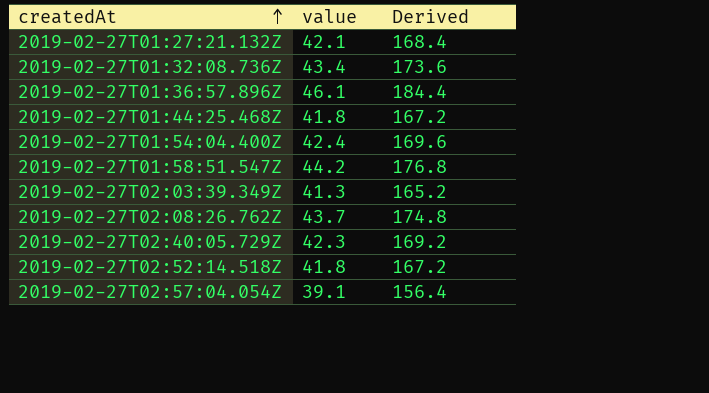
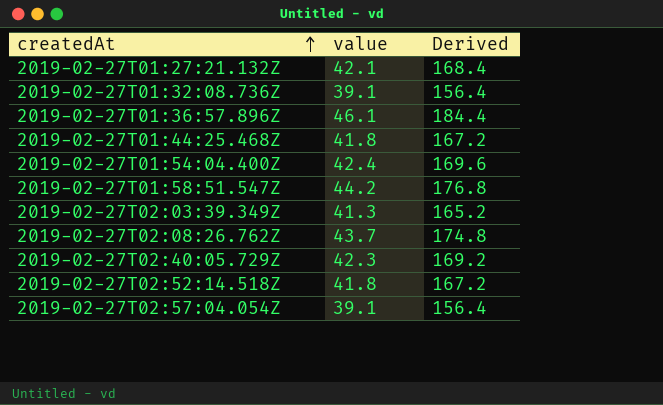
2019-02-27T01:32:08.736Z | value: 43.4 -> 39.1
2019-02-27T01:32:08.736Z | Derived: 173.6 -> 156.4

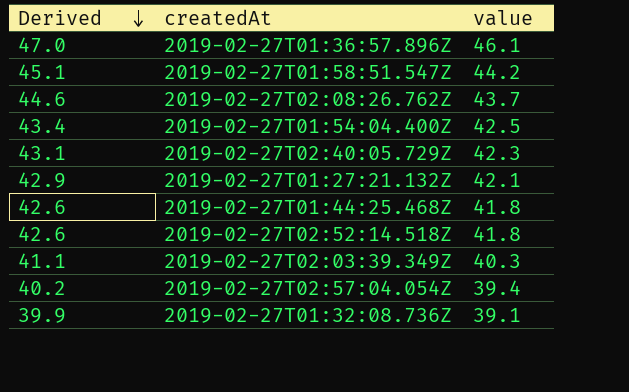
row order: createdAt ascending -> Derived descending
column Derived | formula: [value] * 4 -> [value] * 1.02
column Derived | position: 3 -> 1
2019-02-27T01:54:04.400Z | value: 42.4 -> 42.5
2019-02-27T02:03:39.349Z | value: 41.3 -> 40.3
2019-02-27T02:57:04.054Z | value: 39.1 -> 39.4

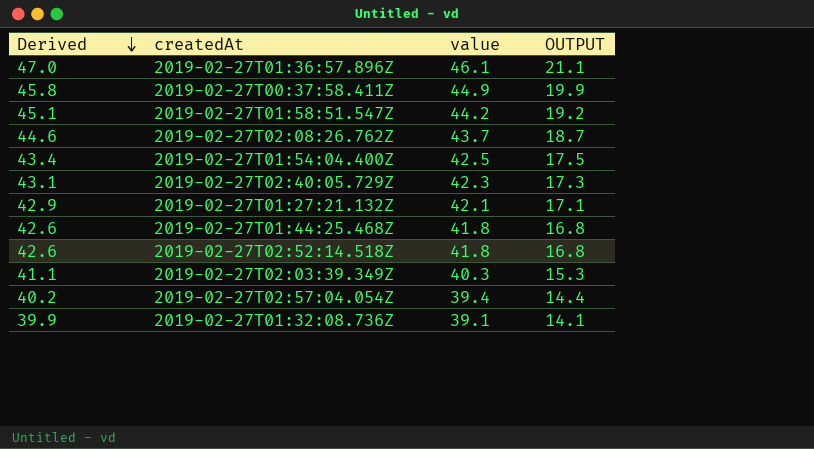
column OUTPUT | formula: none -> [value] - 25
row 2019-02-27T00:37:58.411Z: none -> 45.8 | 44.9 | 19.9

